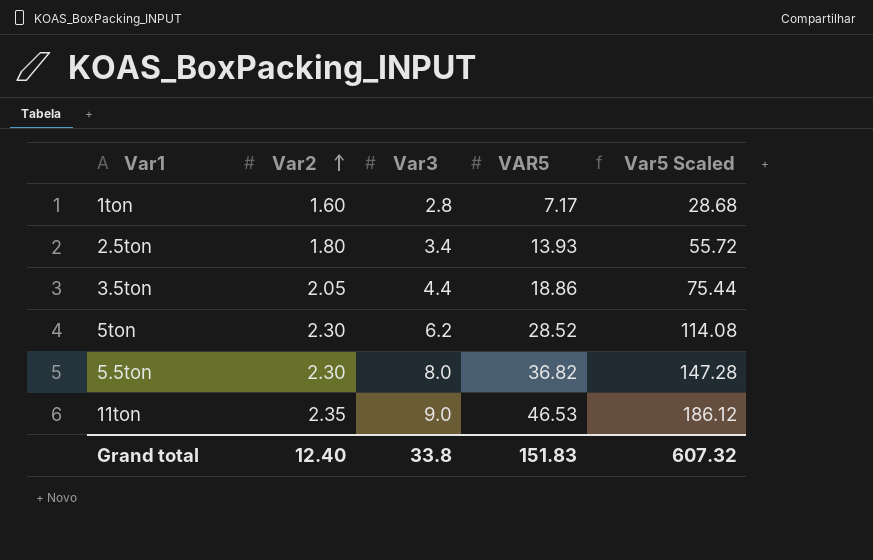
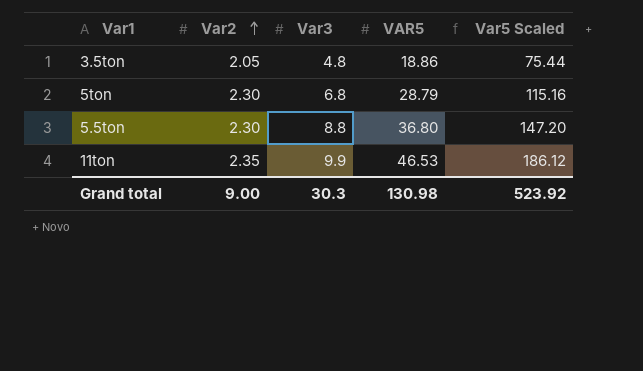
row 1ton: 1.60 | 2.8 | 7.17 | 28.68 -> none
row 2.5ton: 1.80 | 3.4 | 13.93 | 55.72 -> none
3.5ton | Var3: 4.4 -> 4.8
5ton | Var3: 6.2 -> 6.8
5ton | VAR5: 28.52 -> 28.79
5ton | Var5 Scaled: 114.08 -> 115.16
5.5ton | Var3: 8.0 -> 8.8
5.5ton | VAR5: 36.82 -> 36.80
5.5ton | Var5 Scaled: 147.28 -> 147.20
11ton | Var3: 9.0 -> 9.9
Grand total | Var2: 12.40 -> 9.00
Grand total | Var3: 33.8 -> 30.3
Grand total | VAR5: 151.83 -> 130.98
Grand total | Var5 Scaled: 607.32 -> 523.92

